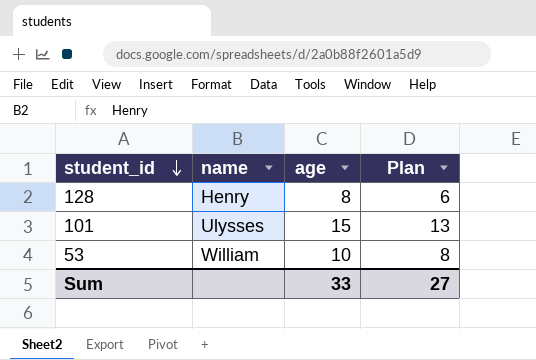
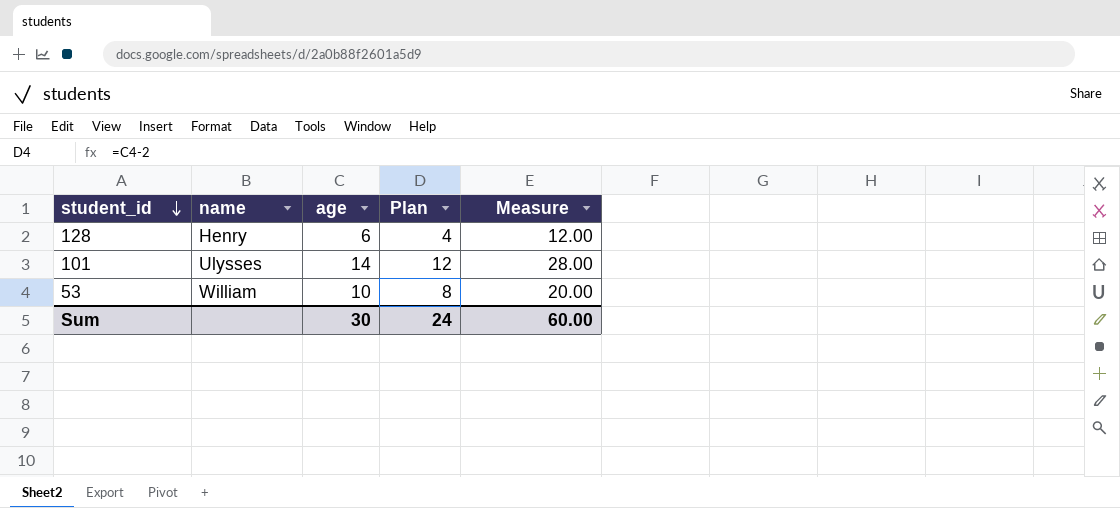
column Measure | formula: none -> [age] * 2
128 | age: 8 -> 6
128 | Plan: 6 -> 4
101 | age: 15 -> 14
101 | Plan: 13 -> 12
Sum | age: 33 -> 30
Sum | Plan: 27 -> 24

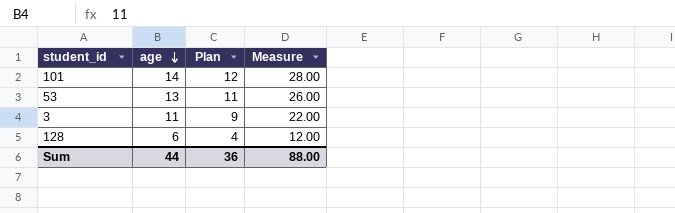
row order: student_id descending -> age descending
column name | position: 2 -> none
53 | age: 10 -> 13
53 | Plan: 8 -> 11
53 | Measure: 20.00 -> 26.00
row 3: none -> 11 | 9 | 22.00
Sum | age: 30 -> 44
Sum | Plan: 24 -> 36
Sum | Measure: 60.00 -> 88.00

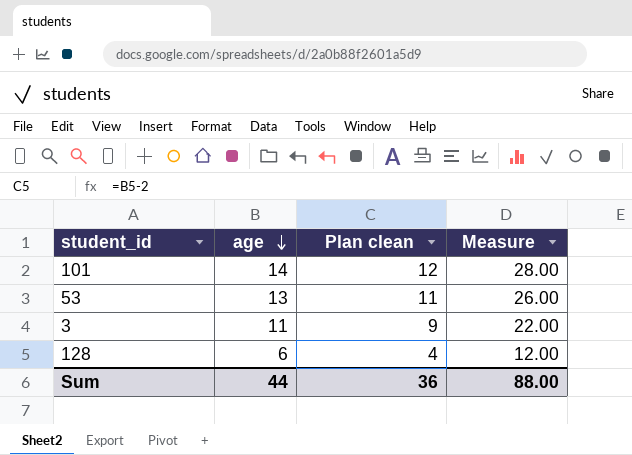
column name: Plan -> Plan clean

